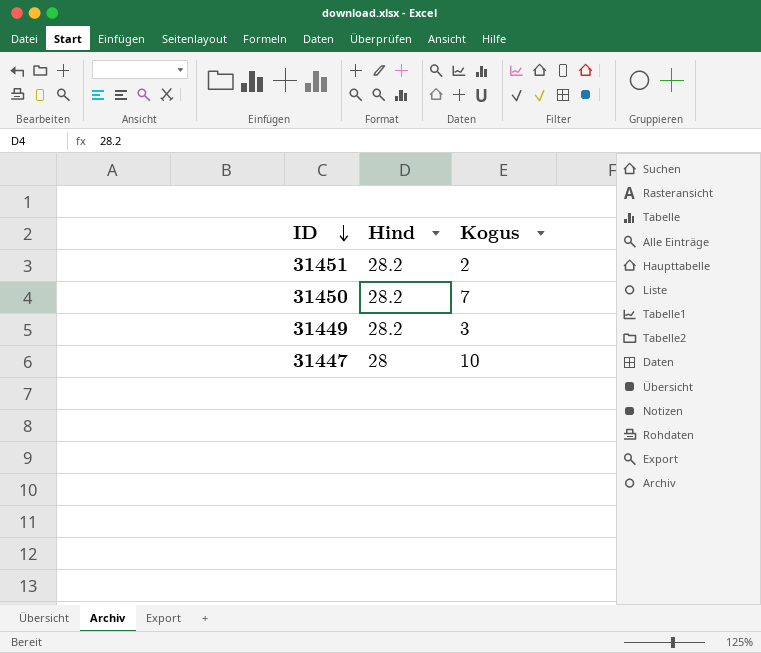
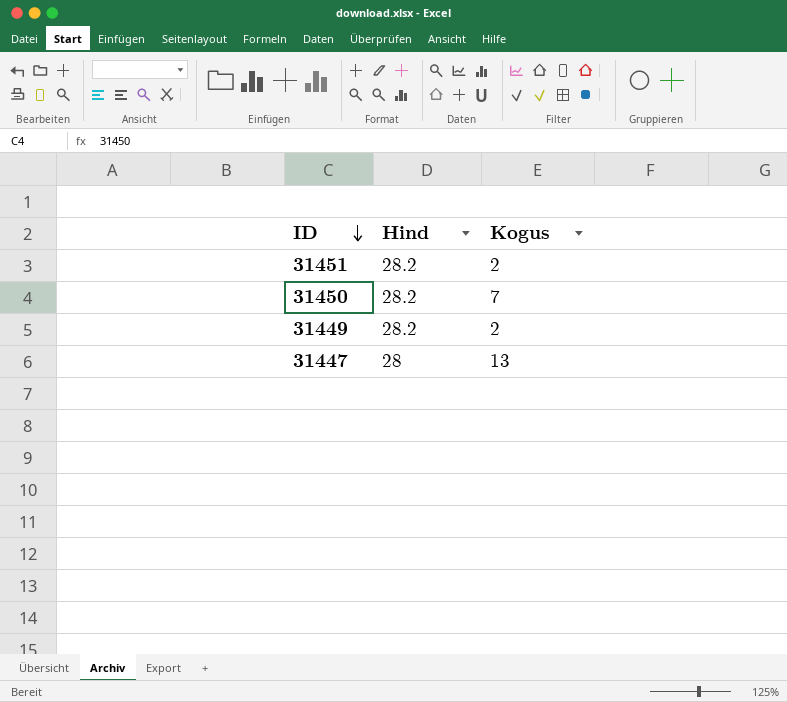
31449 | Kogus: 3 -> 2
31447 | Kogus: 10 -> 13

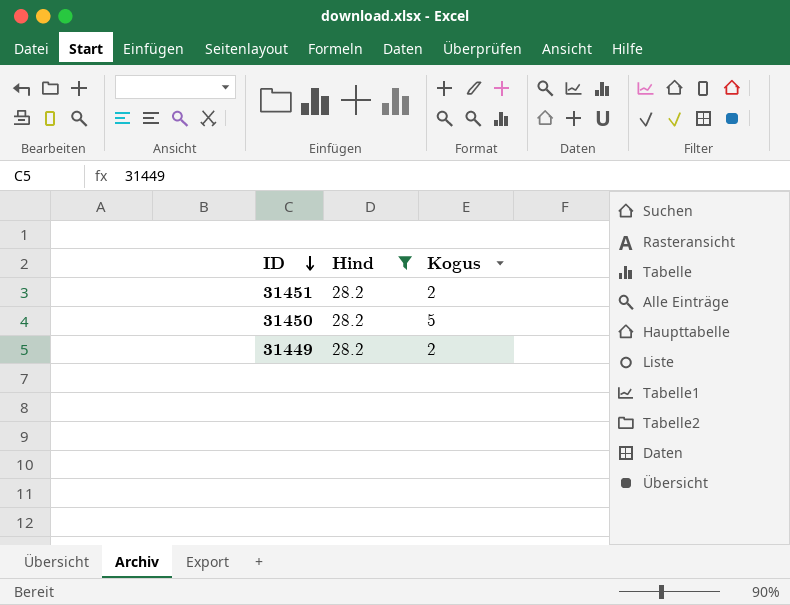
filter: none -> Hind = 28.2
31450 | Kogus: 7 -> 5

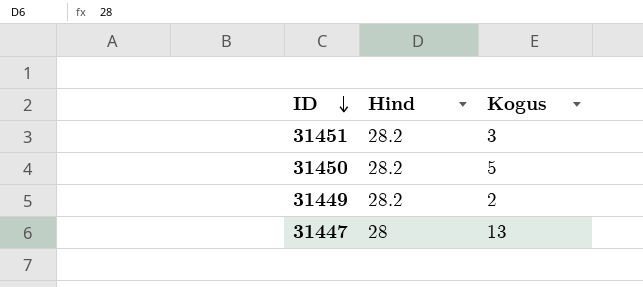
filter: Hind = 28.2 -> none
31451 | Kogus: 2 -> 3

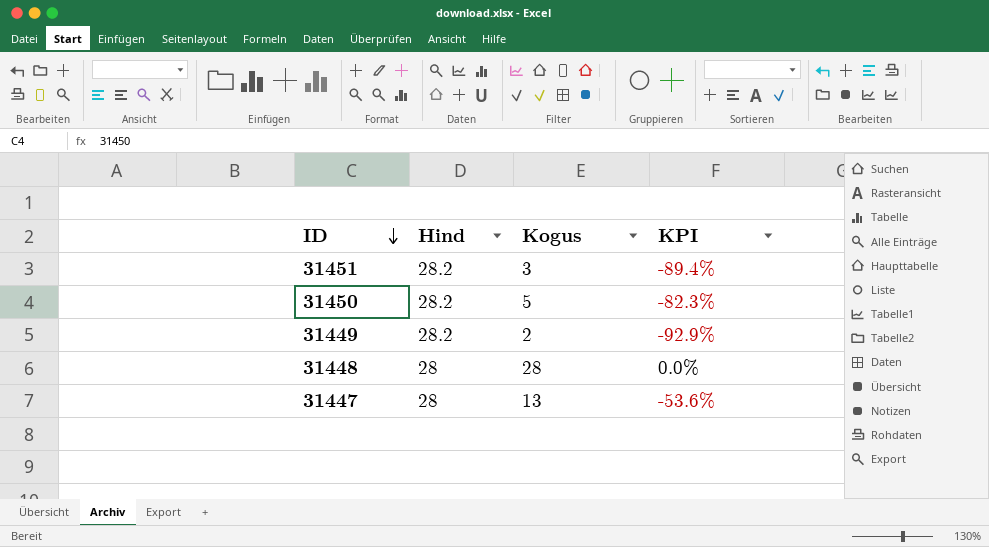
column KPI | formula: none -> ([Kogus] - [Hind]) / [Hind]
row 31448: none -> 28 | 28 | 0.0%

